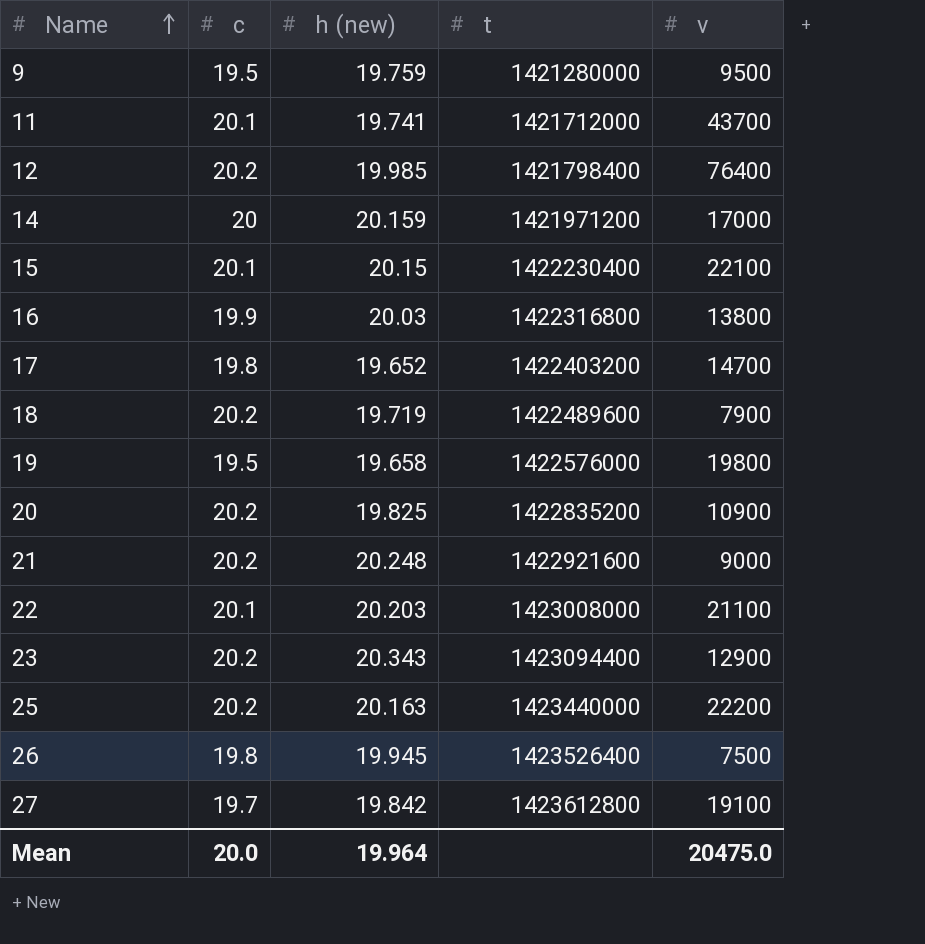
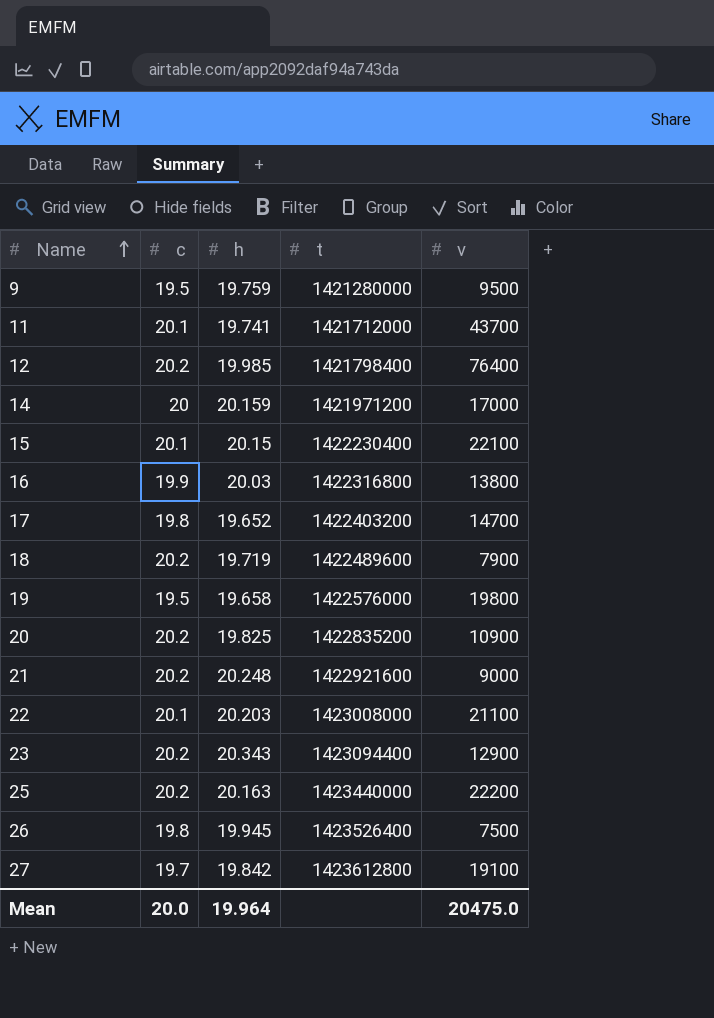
column name: h (new) -> h

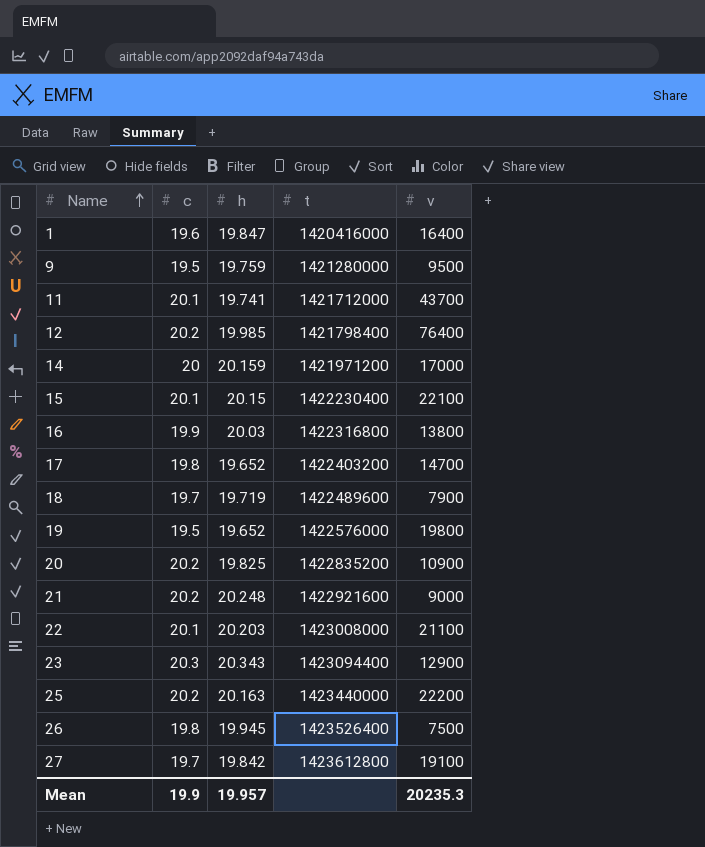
row 1: none -> 19.6 | 19.847 | 1420416000 | 16400
18 | c: 20.2 -> 19.7
19 | h: 19.658 -> 19.652
23 | c: 20.2 -> 20.3
Mean | c: 20.0 -> 19.9
Mean | h: 19.964 -> 19.957
Mean | v: 20475.0 -> 20235.3

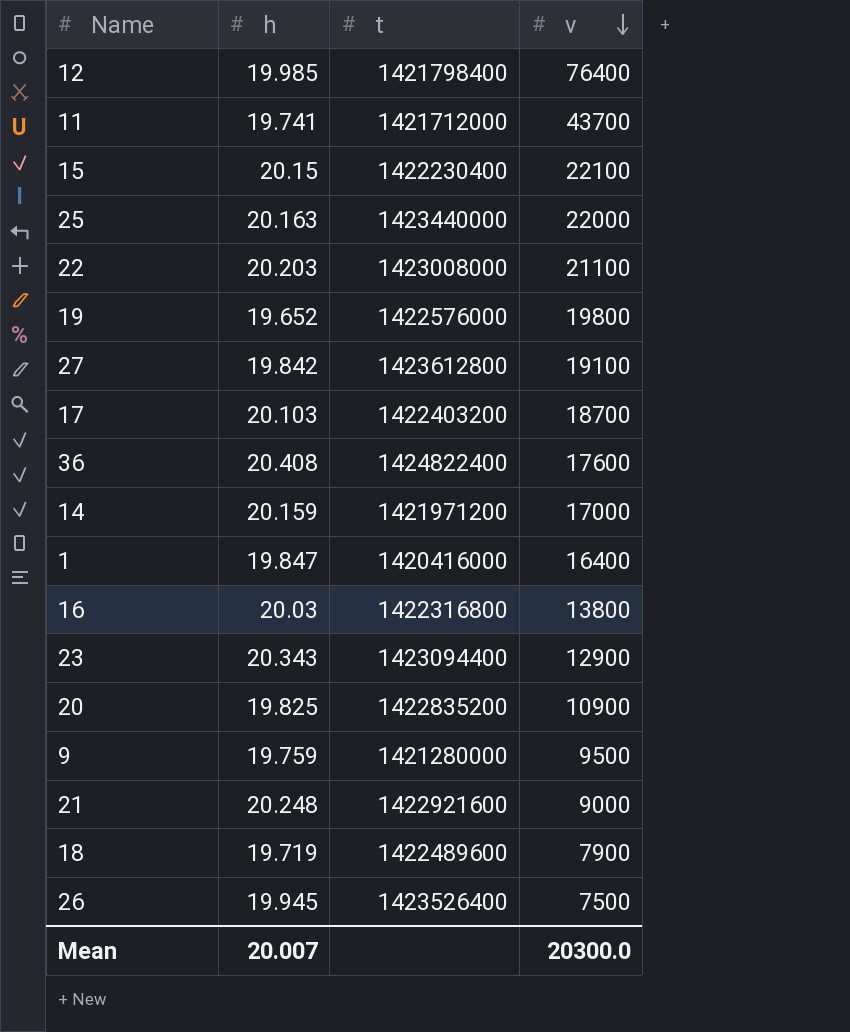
row order: Name ascending -> v descending
column c | position: 2 -> none
25 | v: 22200 -> 22000
17 | h: 19.652 -> 20.103
17 | v: 14700 -> 18700
row 36: none -> 20.408 | 1424822400 | 17600
Mean | h: 19.957 -> 20.007
Mean | v: 20235.3 -> 20300.0

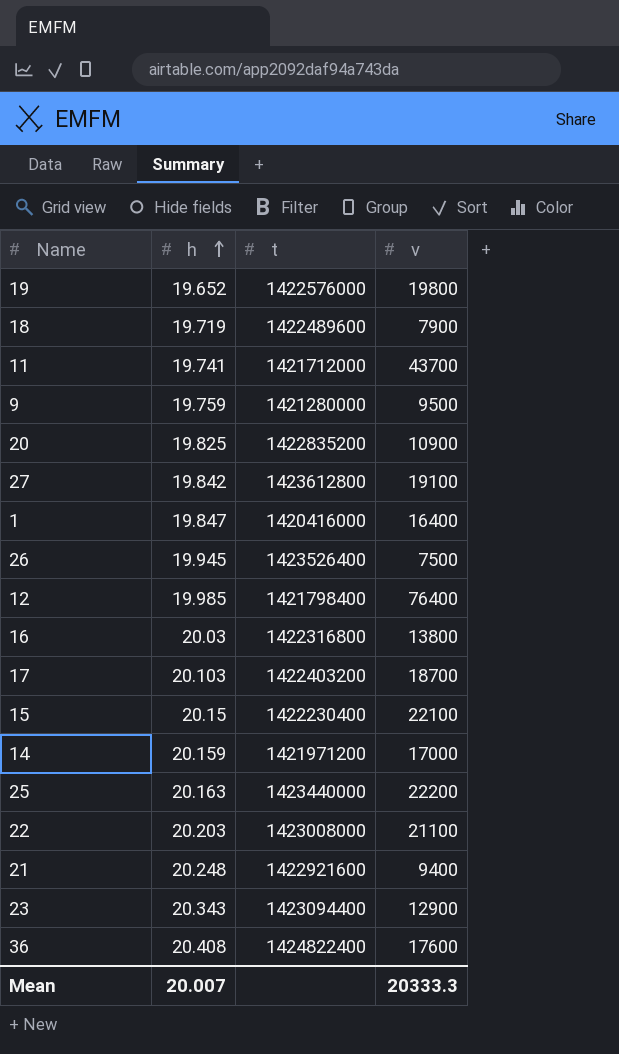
row order: v descending -> h ascending
25 | v: 22000 -> 22200
21 | v: 9000 -> 9400
Mean | v: 20300.0 -> 20333.3

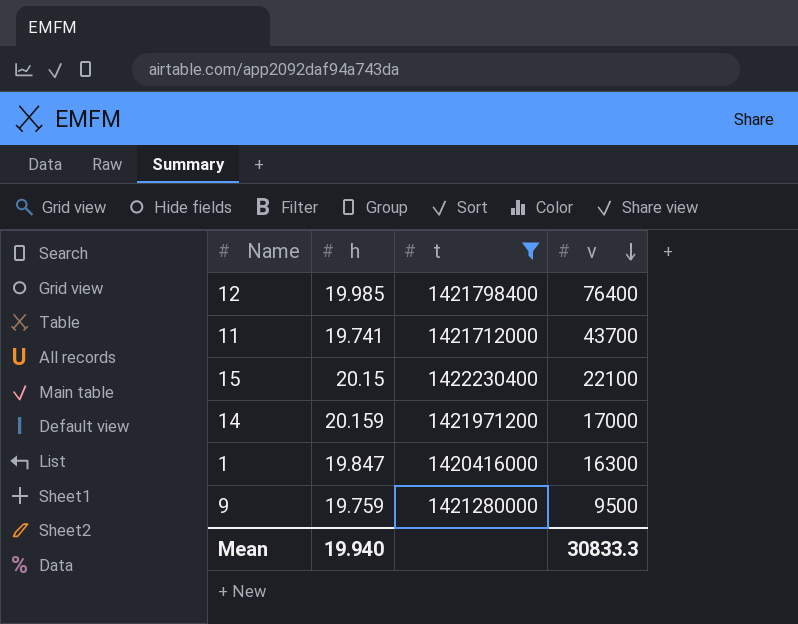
filter: none -> t <= 1422230400
row order: h ascending -> v descending
1 | v: 16400 -> 16300
Mean | h: 20.007 -> 19.940
Mean | v: 20333.3 -> 30833.3

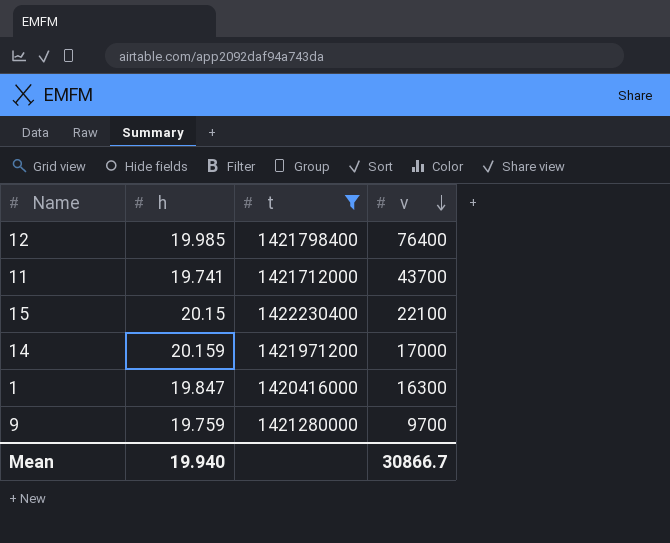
9 | v: 9500 -> 9700
Mean | v: 30833.3 -> 30866.7

